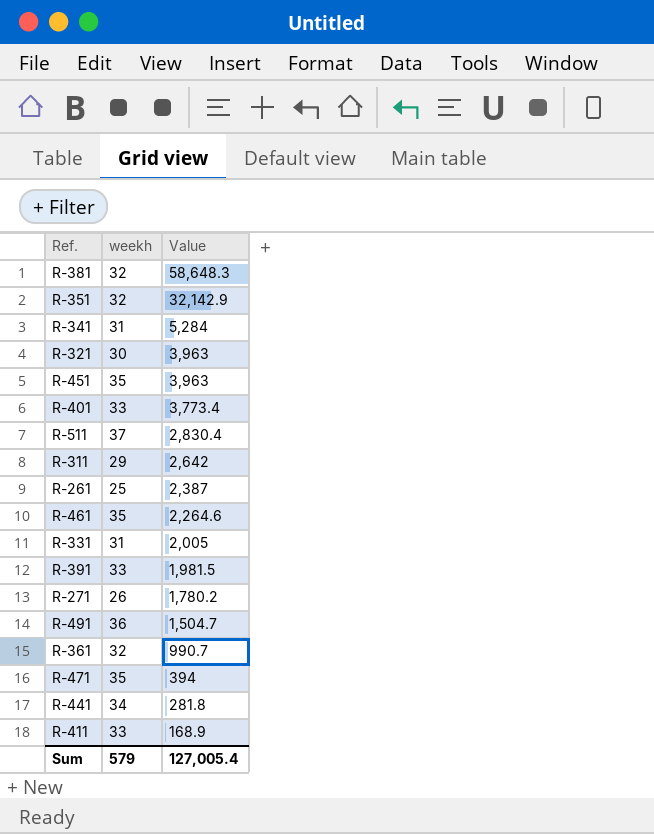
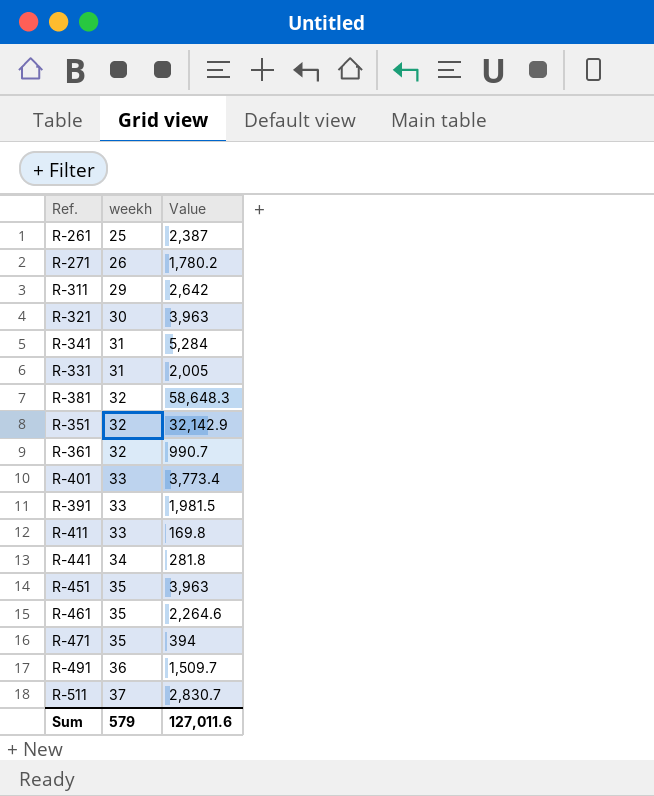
row order: Value descending -> weekh ascending
R-411 | Value: 168.9 -> 169.8
R-491 | Value: 1,504.7 -> 1,509.7
R-511 | Value: 2,830.4 -> 2,830.7
Sum | Value: 127,005.4 -> 127,011.6

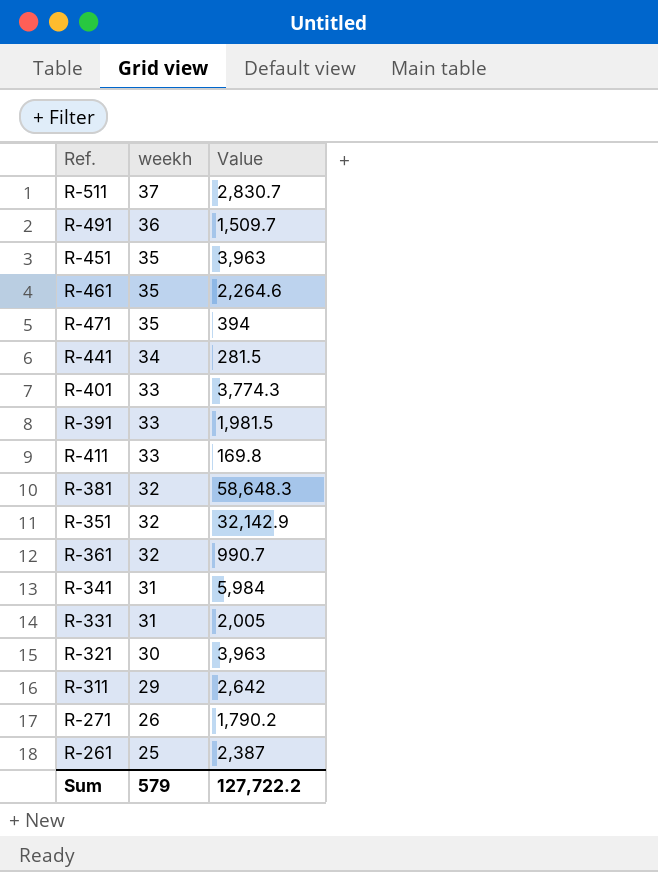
row order: weekh ascending -> weekh descending
R-441 | Value: 281.8 -> 281.5
R-401 | Value: 3,773.4 -> 3,774.3
R-341 | Value: 5,284 -> 5,984
R-271 | Value: 1,780.2 -> 1,790.2
Sum | Value: 127,011.6 -> 127,722.2

